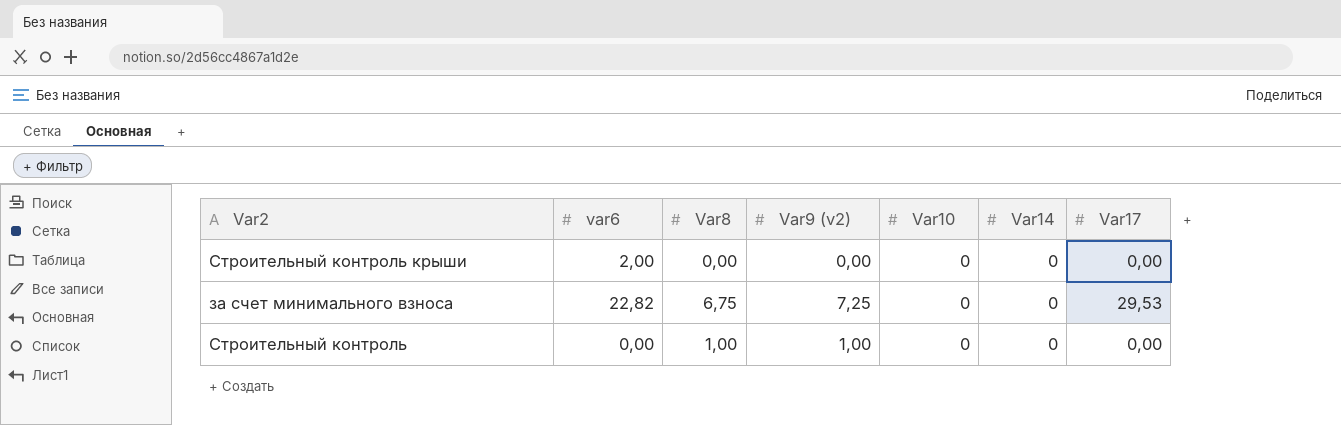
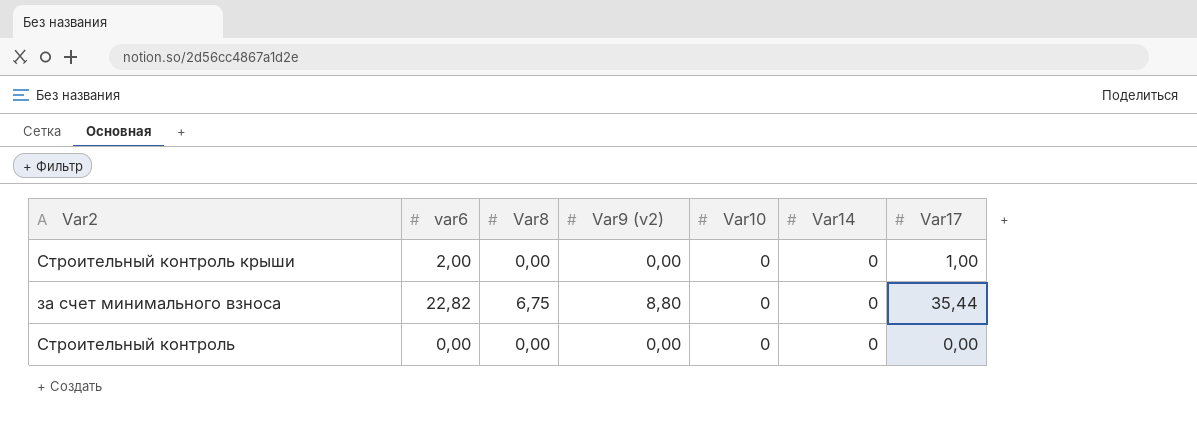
Строительный контроль крыши | Var17: 0,00 -> 1,00
за счет минимального взноса | Var9 (v2): 7,25 -> 8,80
за счет минимального взноса | Var17: 29,53 -> 35,44
Строительный контроль | Var8: 1,00 -> 0,00
Строительный контроль | Var9 (v2): 1,00 -> 0,00

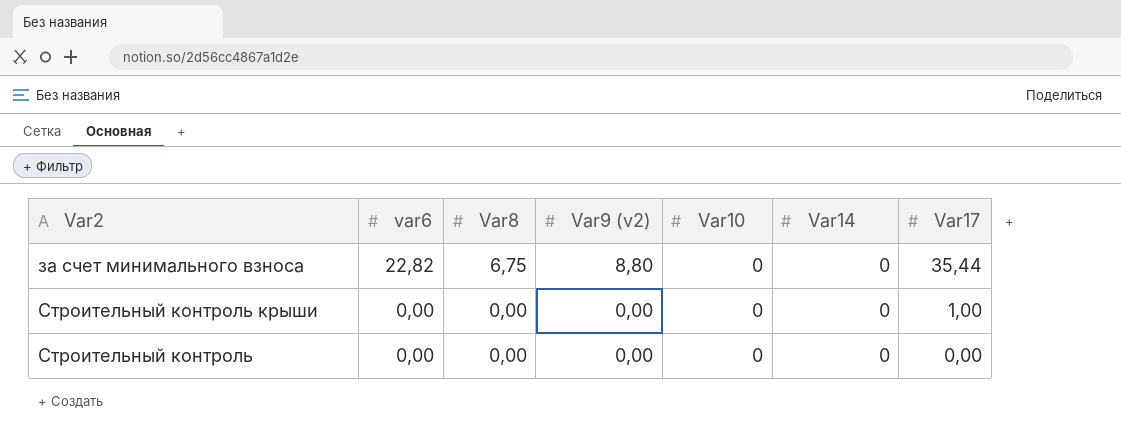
row order: none -> var6 descending
Строительный контроль крыши | var6: 2,00 -> 0,00

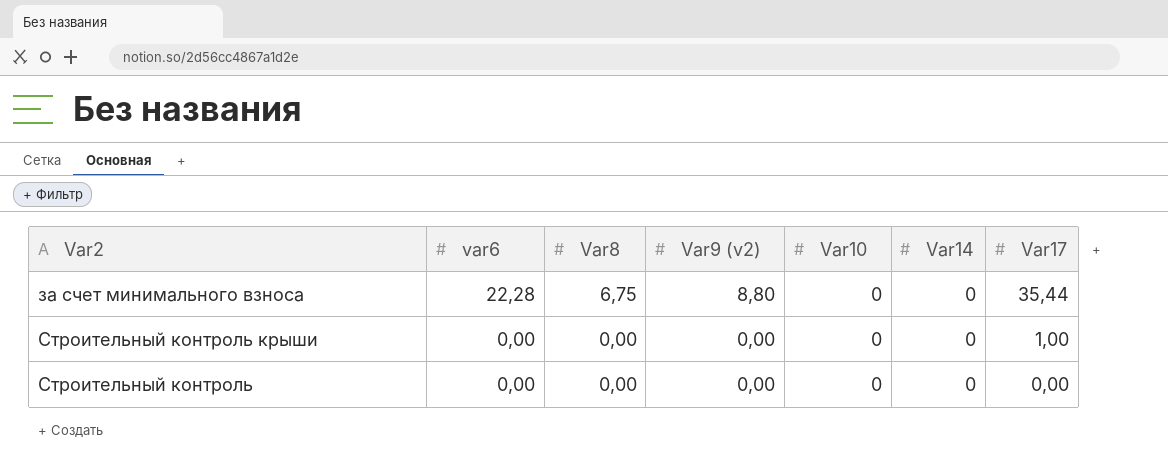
за счет минимального взноса | var6: 22,82 -> 22,28

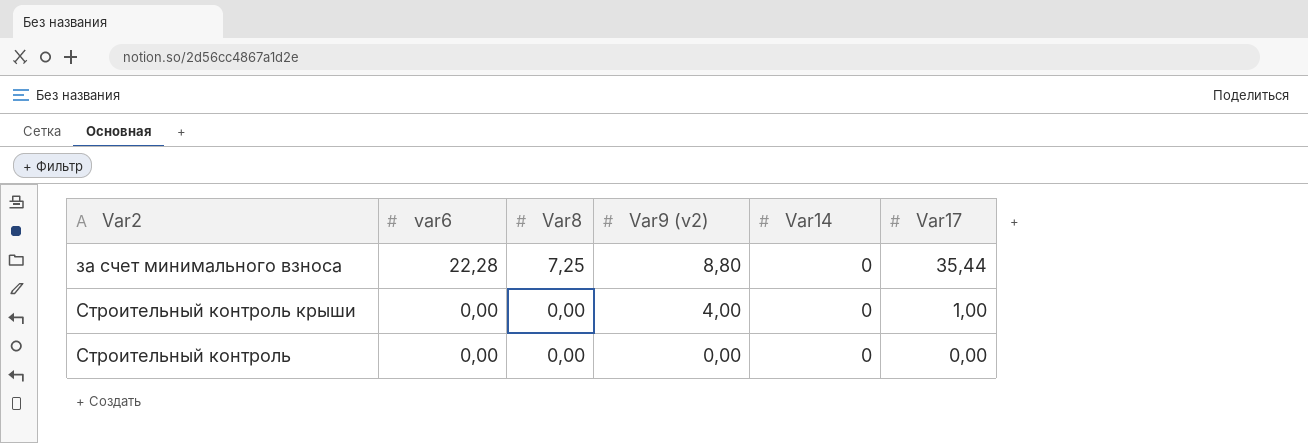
column Var10 | position: 5 -> none
за счет минимального взноса | Var8: 6,75 -> 7,25
Строительный контроль крыши | Var9 (v2): 0,00 -> 4,00

